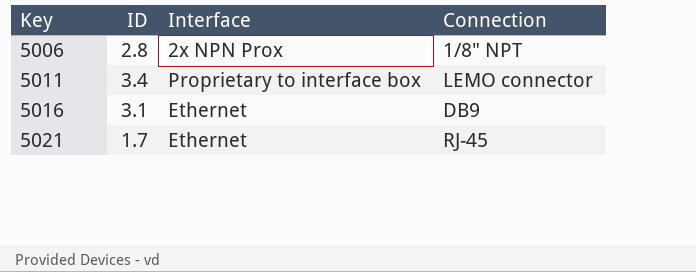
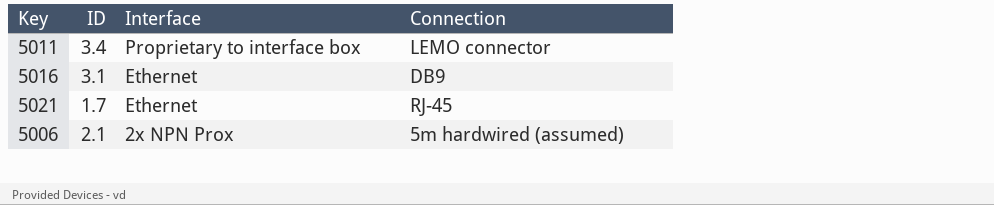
row order: Key ascending -> Interface descending
5006 | ID: 2.8 -> 2.1
5006 | Connection: 1/8" NPT -> 5m hardwired (assumed)

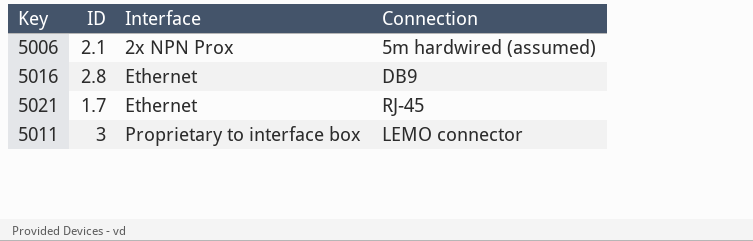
row order: Interface descending -> Interface ascending
5016 | ID: 3.1 -> 2.8
5011 | ID: 3.4 -> 3

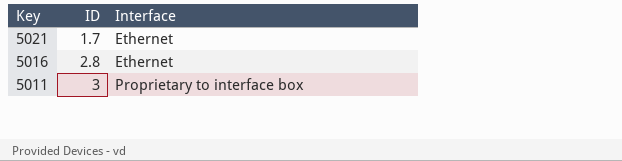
row order: Interface ascending -> Key descending
column Connection | position: 4 -> none
row 5006: 2.1 | 2x NPN Prox | 5m hardwired (assumed) -> none

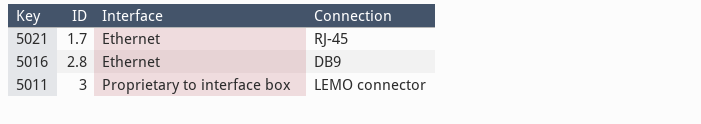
column Connection | position: none -> 4

